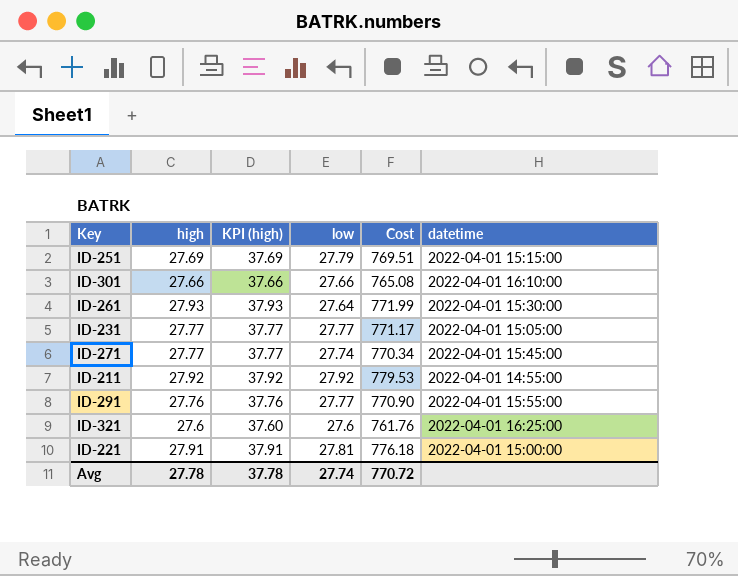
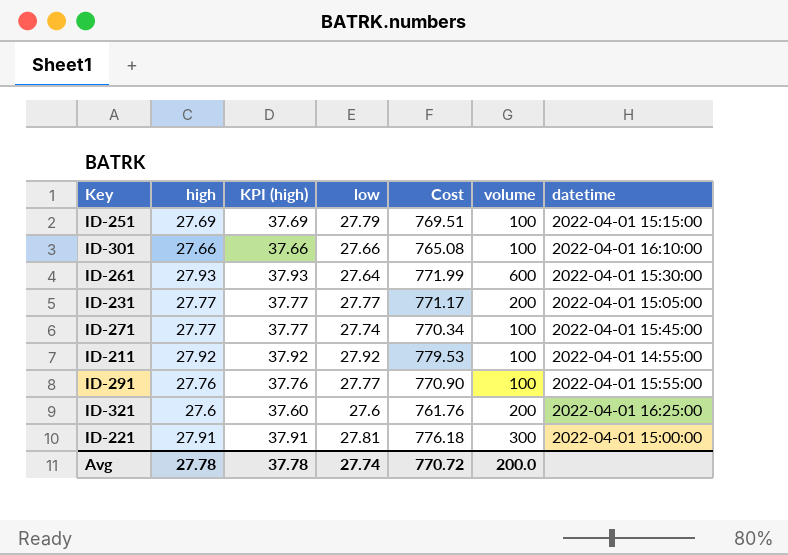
column volume | position: none -> 6

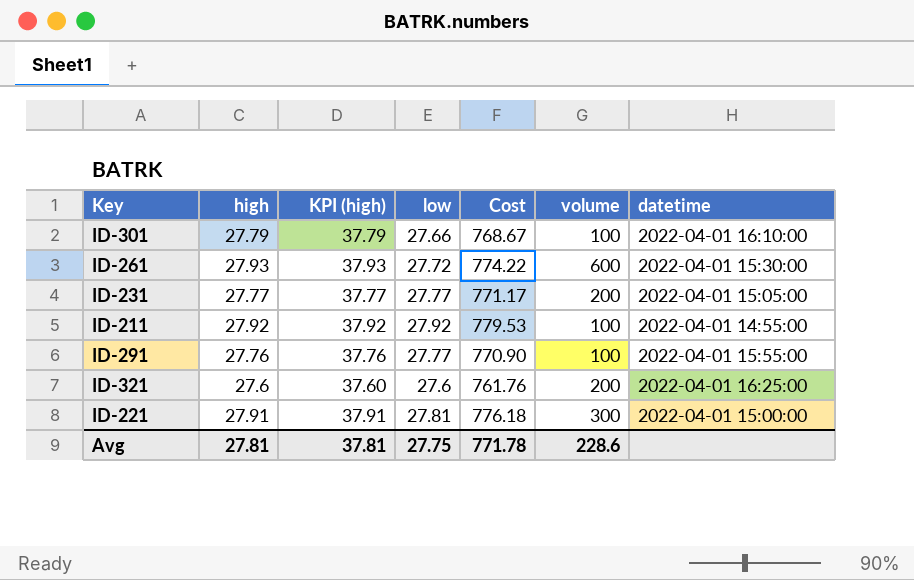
row ID-251: 27.69 | 37.69 | 27.79 | 769.51 | 100 | 2022-04-01 15:15:00 -> none
row ID-271: 27.77 | 37.77 | 27.74 | 770.34 | 100 | 2022-04-01 15:45:00 -> none
ID-301 | high: 27.66 -> 27.79
ID-301 | KPI (high): 37.66 -> 37.79
ID-301 | Cost: 765.08 -> 768.67
ID-261 | low: 27.64 -> 27.72
ID-261 | Cost: 771.99 -> 774.22
Avg | high: 27.78 -> 27.81
Avg | KPI (high): 37.78 -> 37.81
Avg | low: 27.74 -> 27.75
Avg | Cost: 770.72 -> 771.78
Avg | volume: 200.0 -> 228.6

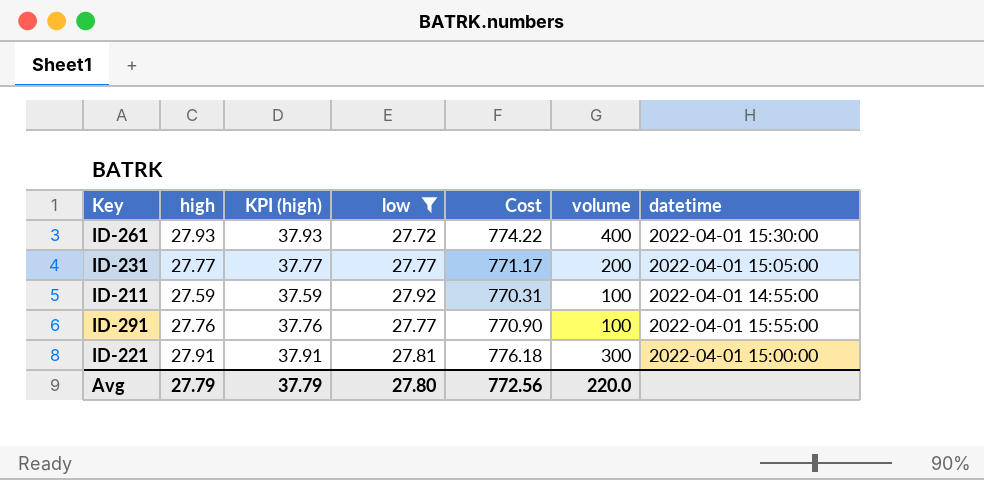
filter: none -> low >= 27.72
ID-261 | volume: 600 -> 400
ID-211 | high: 27.92 -> 27.59
ID-211 | KPI (high): 37.92 -> 37.59
ID-211 | Cost: 779.53 -> 770.31
Avg | high: 27.81 -> 27.79
Avg | KPI (high): 37.81 -> 37.79
Avg | low: 27.75 -> 27.80
Avg | Cost: 771.78 -> 772.56
Avg | volume: 228.6 -> 220.0

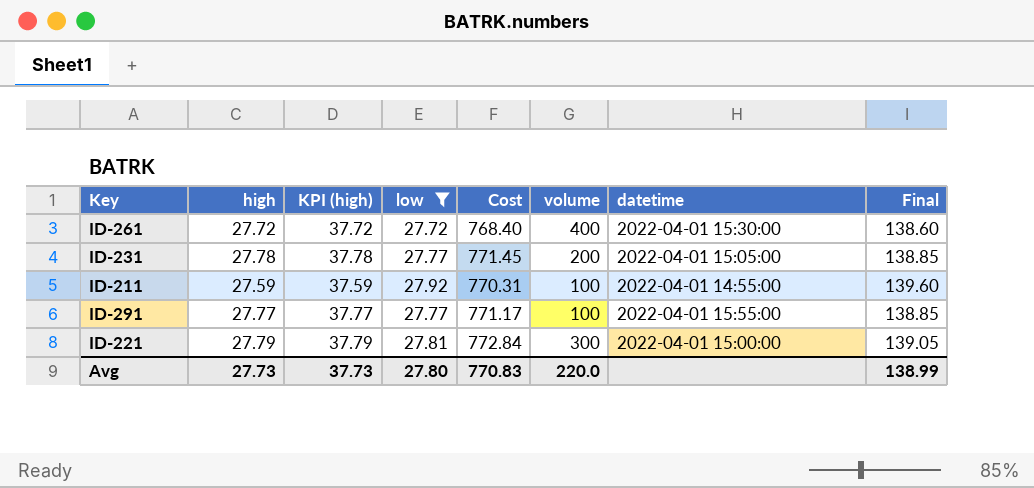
column Final | formula: none -> [low] * 5
ID-261 | high: 27.93 -> 27.72
ID-261 | KPI (high): 37.93 -> 37.72
ID-261 | Cost: 774.22 -> 768.40
ID-231 | high: 27.77 -> 27.78
ID-231 | KPI (high): 37.77 -> 37.78
ID-231 | Cost: 771.17 -> 771.45
ID-291 | high: 27.76 -> 27.77
ID-291 | KPI (high): 37.76 -> 37.77
ID-291 | Cost: 770.90 -> 771.17
ID-221 | high: 27.91 -> 27.79
ID-221 | KPI (high): 37.91 -> 37.79
ID-221 | Cost: 776.18 -> 772.84
Avg | high: 27.79 -> 27.73
Avg | KPI (high): 37.79 -> 37.73
Avg | Cost: 772.56 -> 770.83

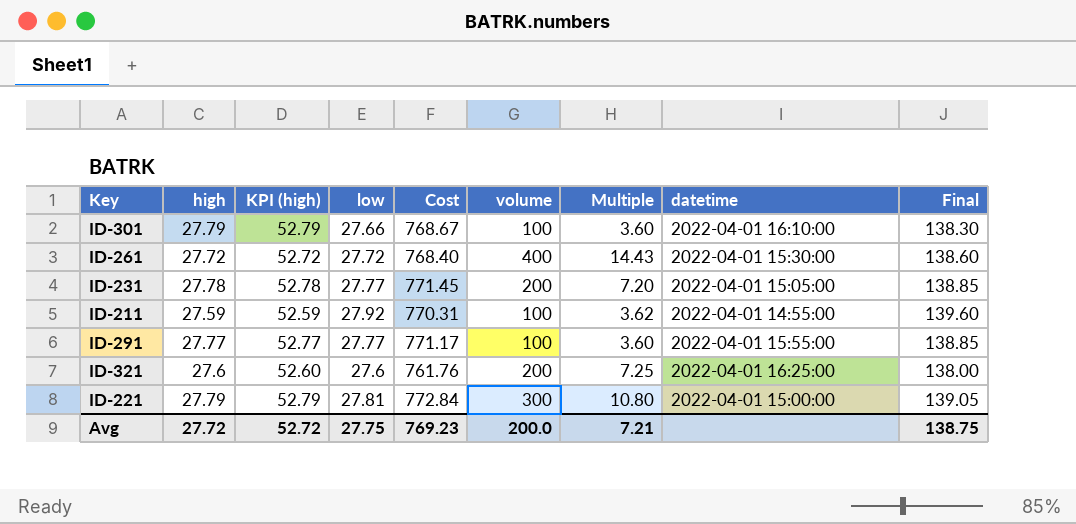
filter: low >= 27.72 -> none
column KPI (high) | formula: [high] + 10 -> [high] + 25
column Multiple | formula: none -> [volume] / [high]
Avg | high: 27.73 -> 27.72
Avg | KPI (high): 37.73 -> 52.72
Avg | low: 27.80 -> 27.75
Avg | Cost: 770.83 -> 769.23
Avg | volume: 220.0 -> 200.0
Avg | Final: 138.99 -> 138.75

